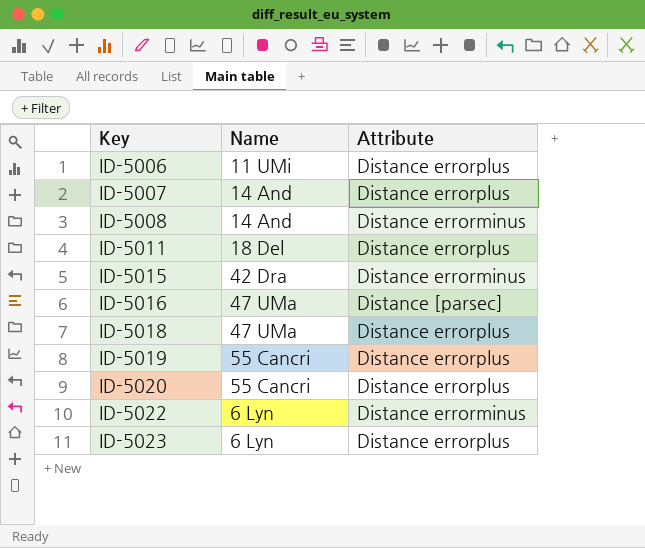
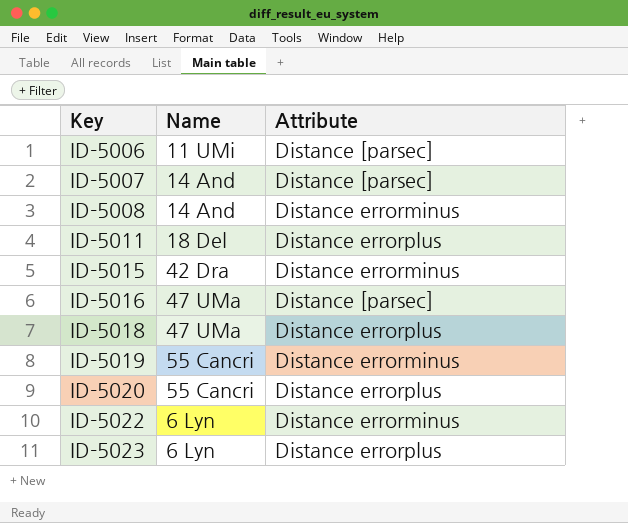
ID-5006 | Attribute: Distance errorplus -> Distance [parsec]
ID-5007 | Attribute: Distance errorplus -> Distance [parsec]
ID-5019 | Attribute: Distance errorplus -> Distance errorminus

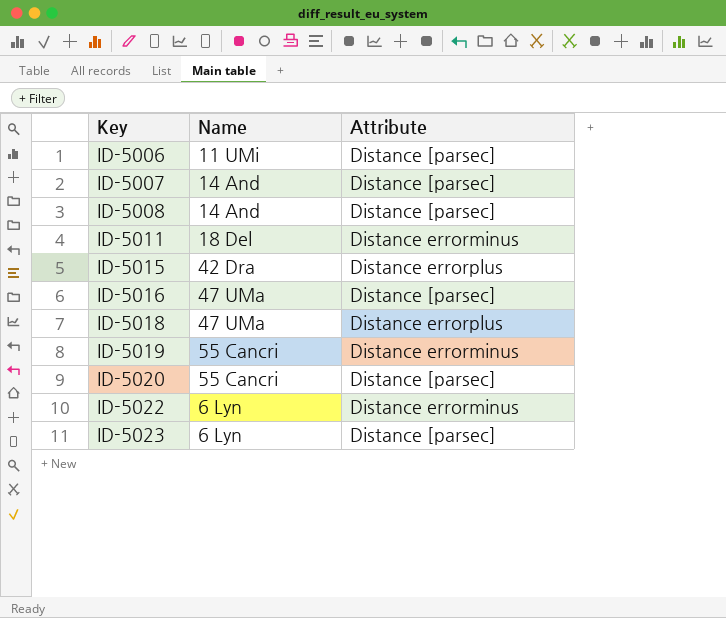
ID-5008 | Attribute: Distance errorminus -> Distance [parsec]
ID-5011 | Attribute: Distance errorplus -> Distance errorminus
ID-5015 | Attribute: Distance errorminus -> Distance errorplus
ID-5020 | Attribute: Distance errorplus -> Distance [parsec]
ID-5023 | Attribute: Distance errorplus -> Distance [parsec]

